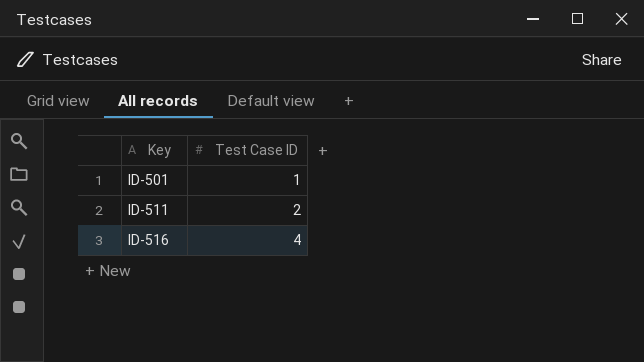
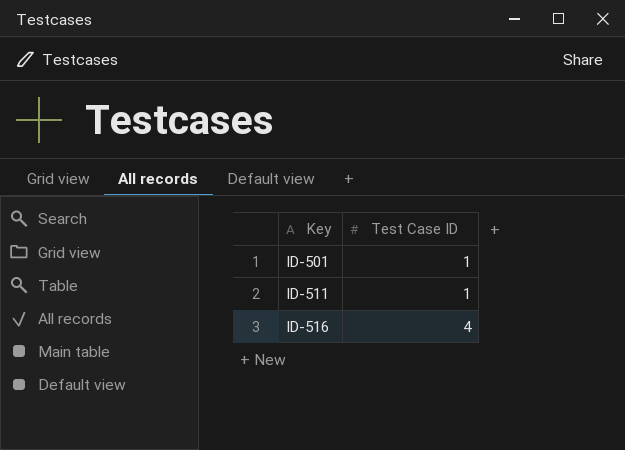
ID-511 | Test Case ID: 2 -> 1

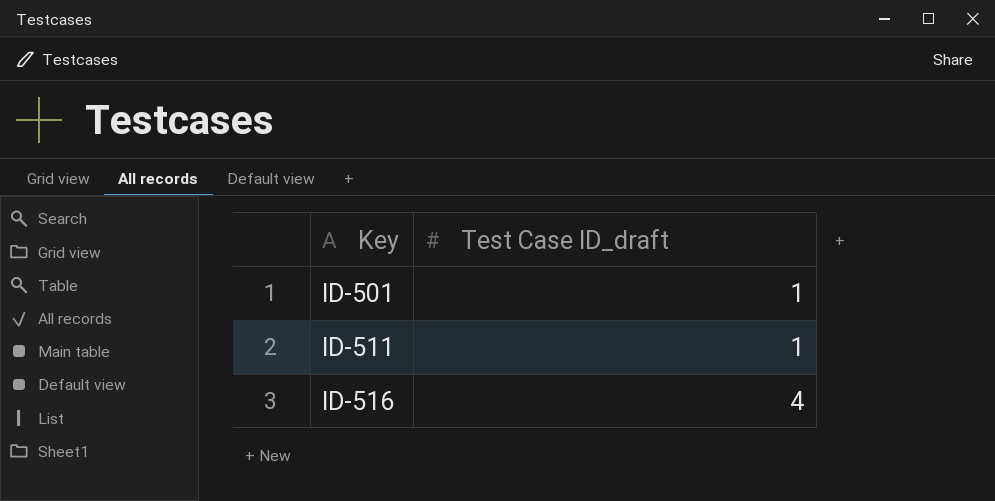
column name: Test Case ID -> Test Case ID_draft

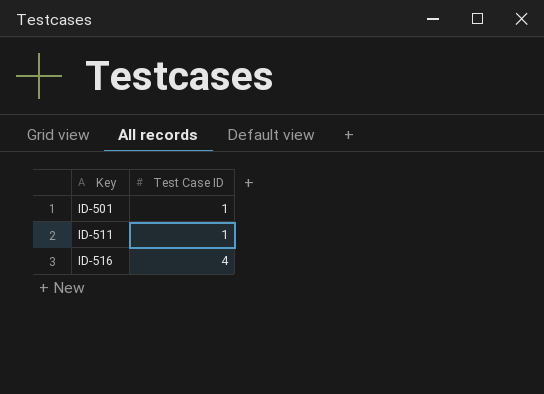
column name: Test Case ID_draft -> Test Case ID

